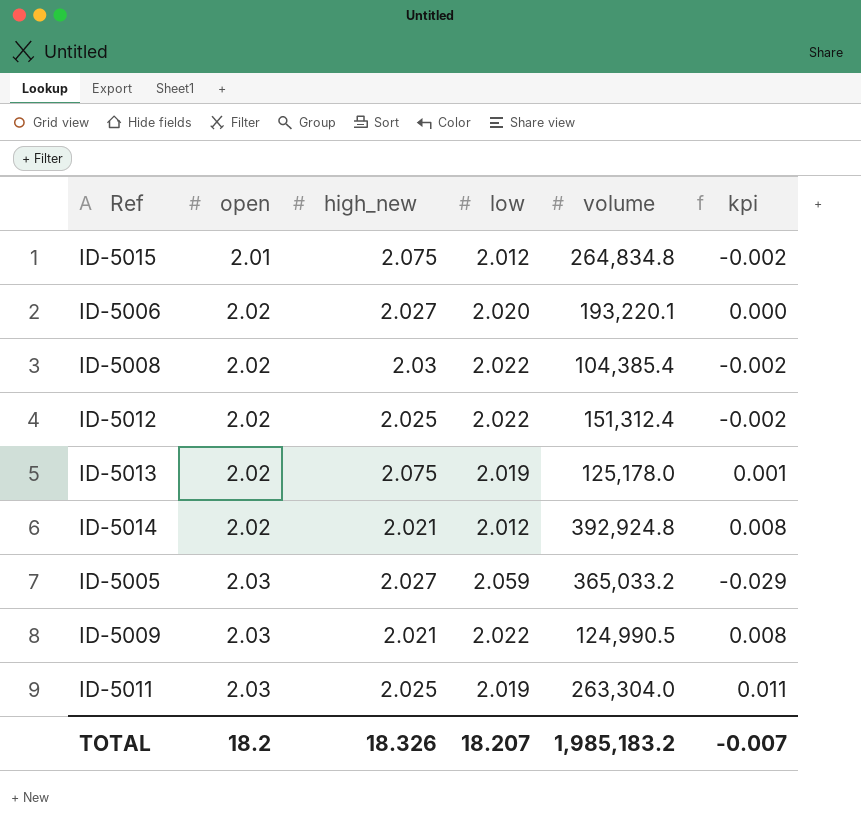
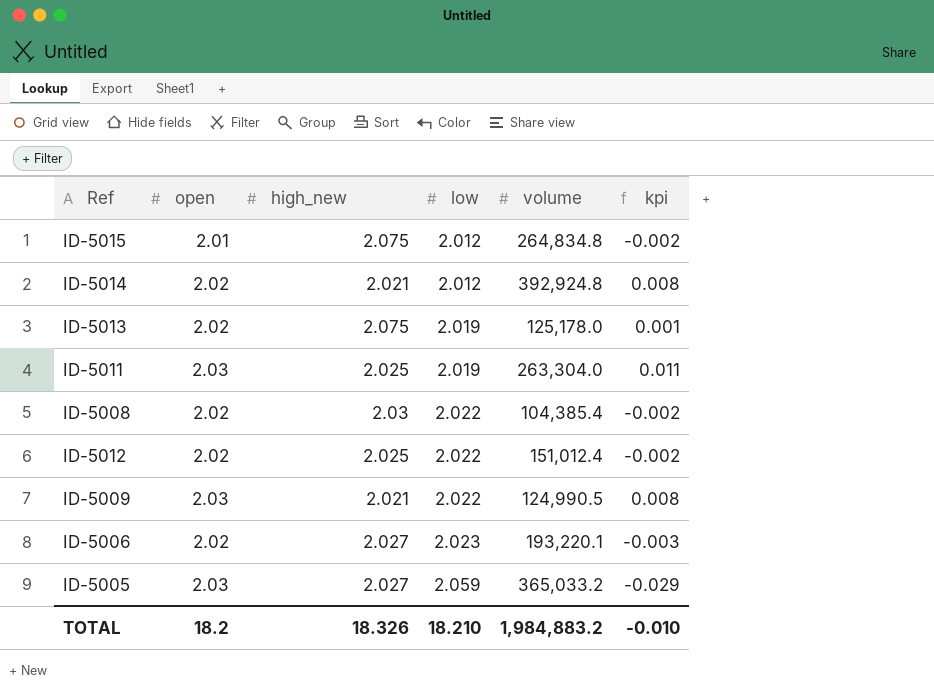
row order: open ascending -> low ascending
ID-5012 | volume: 151,312.4 -> 151,012.4
ID-5006 | low: 2.020 -> 2.023
ID-5006 | kpi: 0.000 -> -0.003
TOTAL | low: 18.207 -> 18.210
TOTAL | volume: 1,985,183.2 -> 1,984,883.2
TOTAL | kpi: -0.007 -> -0.010

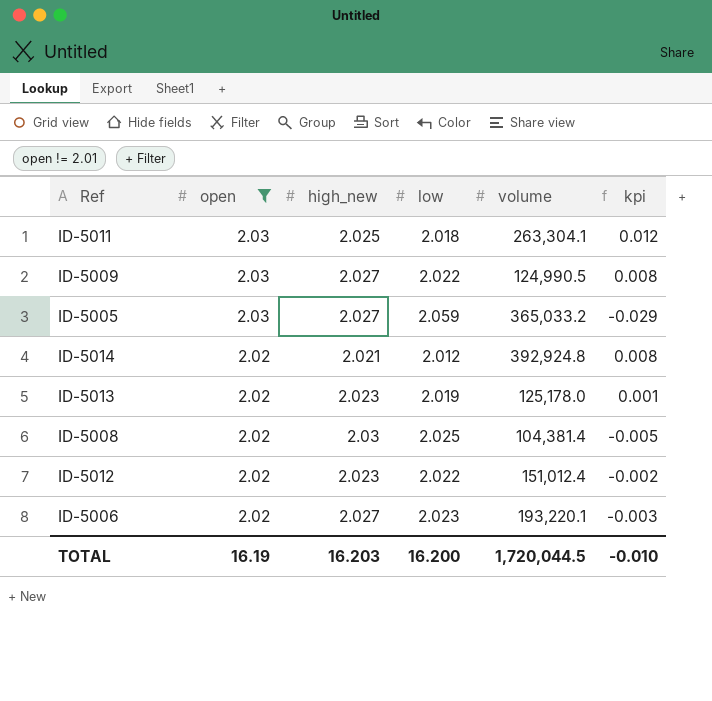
filter: none -> open != 2.01
row order: low ascending -> open descending
ID-5011 | low: 2.019 -> 2.018
ID-5011 | volume: 263,304.0 -> 263,304.1
ID-5011 | kpi: 0.011 -> 0.012
ID-5009 | high_new: 2.021 -> 2.027
ID-5013 | high_new: 2.075 -> 2.023
ID-5008 | low: 2.022 -> 2.025
ID-5008 | volume: 104,385.4 -> 104,381.4
ID-5008 | kpi: -0.002 -> -0.005
ID-5012 | high_new: 2.025 -> 2.023
TOTAL | open: 18.2 -> 16.19
TOTAL | high_new: 18.326 -> 16.203
TOTAL | low: 18.210 -> 16.200
TOTAL | volume: 1,984,883.2 -> 1,720,044.5

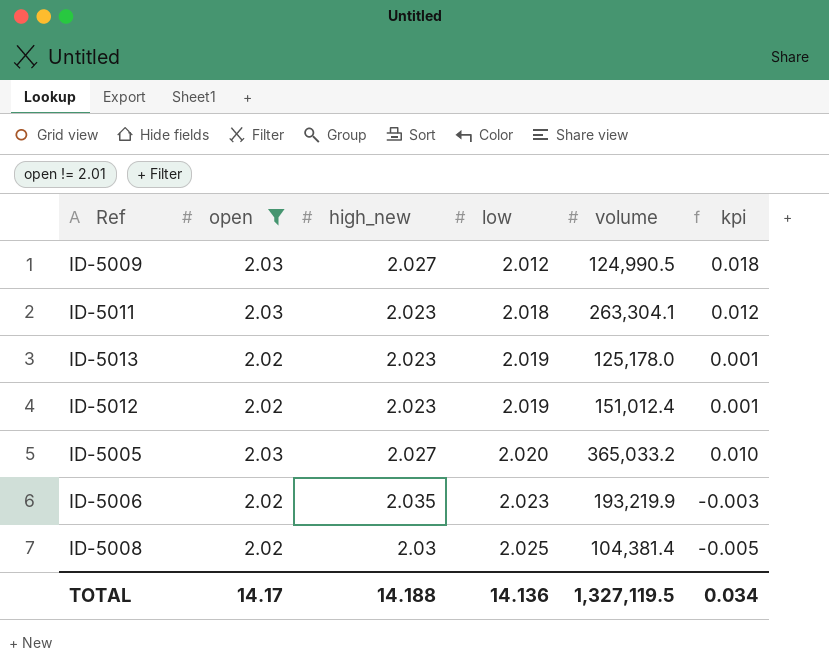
row order: open descending -> low ascending
row ID-5014: 2.02 | 2.021 | 2.012 | 392,924.8 | 0.008 -> none
ID-5009 | low: 2.022 -> 2.012
ID-5009 | kpi: 0.008 -> 0.018
ID-5011 | high_new: 2.025 -> 2.023
ID-5012 | low: 2.022 -> 2.019
ID-5012 | kpi: -0.002 -> 0.001
ID-5005 | low: 2.059 -> 2.020
ID-5005 | kpi: -0.029 -> 0.010
ID-5006 | high_new: 2.027 -> 2.035
ID-5006 | volume: 193,220.1 -> 193,219.9
TOTAL | open: 16.19 -> 14.17
TOTAL | high_new: 16.203 -> 14.188
TOTAL | low: 16.200 -> 14.136
TOTAL | volume: 1,720,044.5 -> 1,327,119.5
TOTAL | kpi: -0.010 -> 0.034

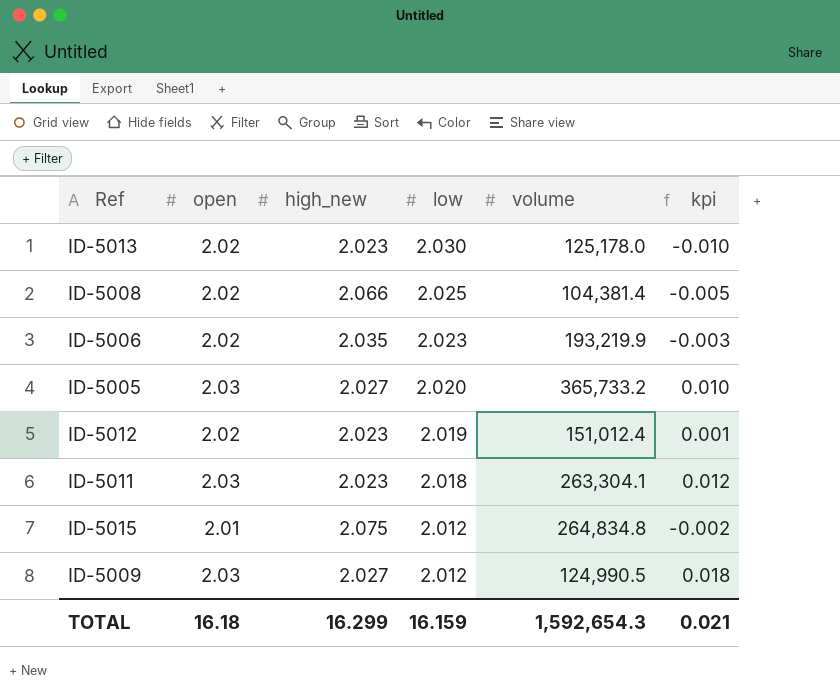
filter: open != 2.01 -> none
row order: low ascending -> low descending
ID-5013 | low: 2.019 -> 2.030
ID-5013 | kpi: 0.001 -> -0.010
ID-5008 | high_new: 2.03 -> 2.066
ID-5005 | volume: 365,033.2 -> 365,733.2
TOTAL | open: 14.17 -> 16.18
TOTAL | high_new: 14.188 -> 16.299
TOTAL | low: 14.136 -> 16.159
TOTAL | volume: 1,327,119.5 -> 1,592,654.3
TOTAL | kpi: 0.034 -> 0.021

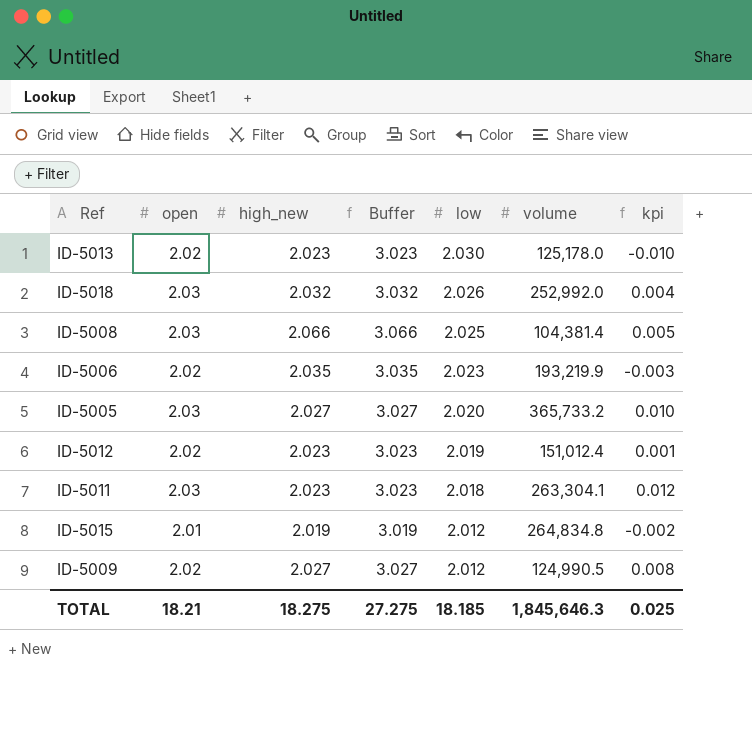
column Buffer | formula: none -> [high_new] + 1
row ID-5018: none -> 2.03 | 2.032 | 3.032 | 2.026 | 252,992.0 | 0.004
ID-5008 | open: 2.02 -> 2.03
ID-5008 | kpi: -0.005 -> 0.005
ID-5015 | high_new: 2.075 -> 2.019
ID-5009 | open: 2.03 -> 2.02
ID-5009 | kpi: 0.018 -> 0.008
TOTAL | open: 16.18 -> 18.21
TOTAL | high_new: 16.299 -> 18.275
TOTAL | low: 16.159 -> 18.185
TOTAL | volume: 1,592,654.3 -> 1,845,646.3
TOTAL | kpi: 0.021 -> 0.025

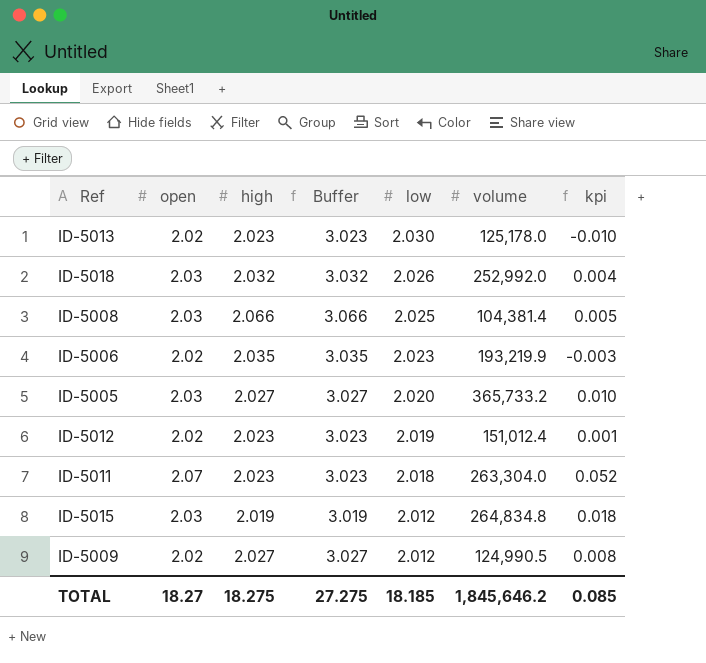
column name: high_new -> high
ID-5011 | open: 2.03 -> 2.07
ID-5011 | volume: 263,304.1 -> 263,304.0
ID-5011 | kpi: 0.012 -> 0.052
ID-5015 | open: 2.01 -> 2.03
ID-5015 | kpi: -0.002 -> 0.018
TOTAL | open: 18.21 -> 18.27
TOTAL | volume: 1,845,646.3 -> 1,845,646.2
TOTAL | kpi: 0.025 -> 0.085

